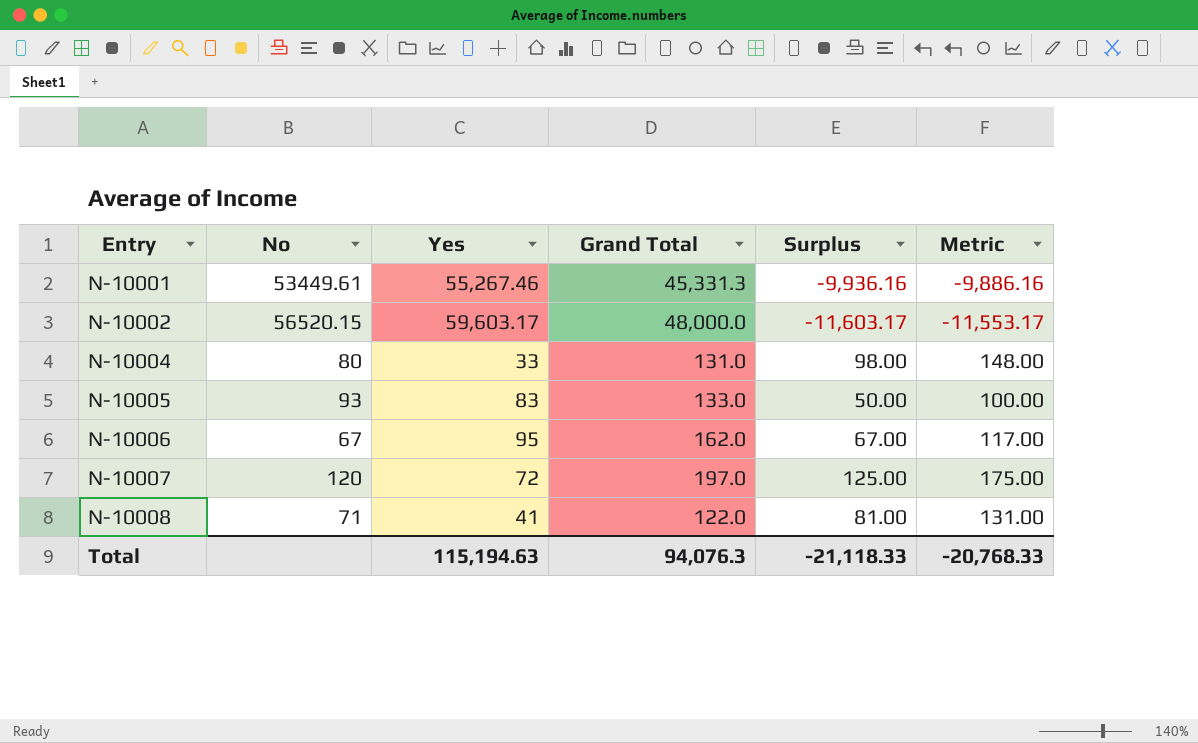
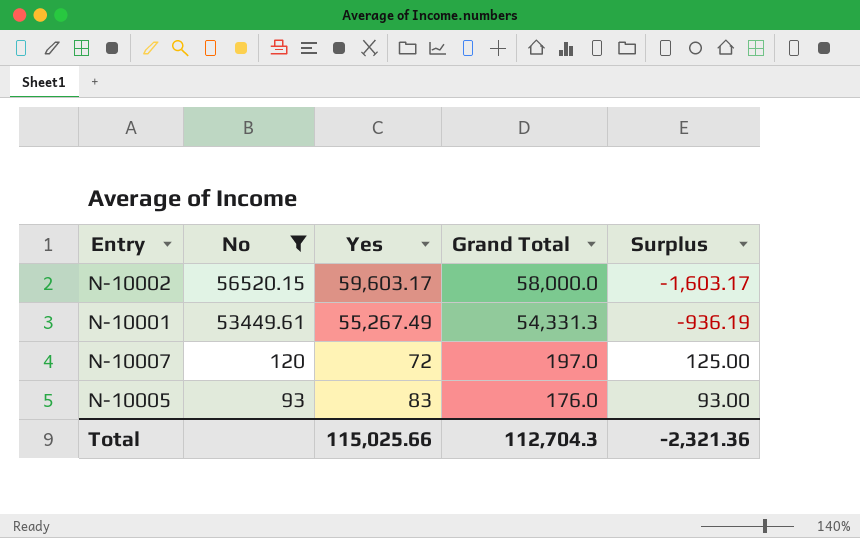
filter: none -> No >= 93
row order: Entry ascending -> No descending
column Metric | formula: [Surplus] + 50 -> none
N-10002 | Grand Total: 48,000.0 -> 58,000.0
N-10002 | Surplus: -11,603.17 -> -1,603.17
N-10001 | Yes: 55,267.46 -> 55,267.49
N-10001 | Grand Total: 45,331.3 -> 54,331.3
N-10001 | Surplus: -9,936.16 -> -936.19
N-10005 | Grand Total: 133.0 -> 176.0
N-10005 | Surplus: 50.00 -> 93.00
Total | Yes: 115,194.63 -> 115,025.66
Total | Grand Total: 94,076.3 -> 112,704.3
Total | Surplus: -21,118.33 -> -2,321.36

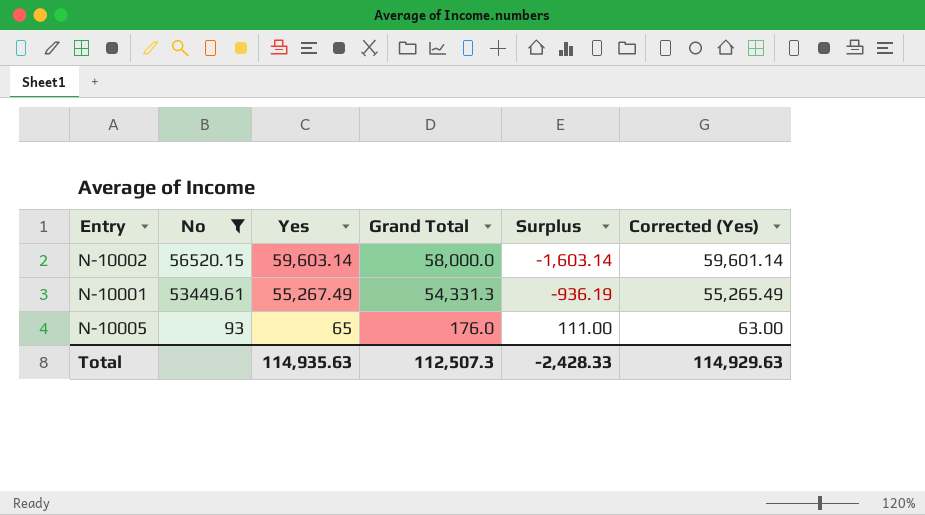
column Corrected (Yes) | formula: none -> [Yes] - 2
row N-10007: 120 | 72 | 197.0 | 125.00 -> none
N-10002 | Yes: 59,603.17 -> 59,603.14
N-10002 | Surplus: -1,603.17 -> -1,603.14
N-10005 | Yes: 83 -> 65
N-10005 | Surplus: 93.00 -> 111.00
Total | Yes: 115,025.66 -> 114,935.63
Total | Grand Total: 112,704.3 -> 112,507.3
Total | Surplus: -2,321.36 -> -2,428.33

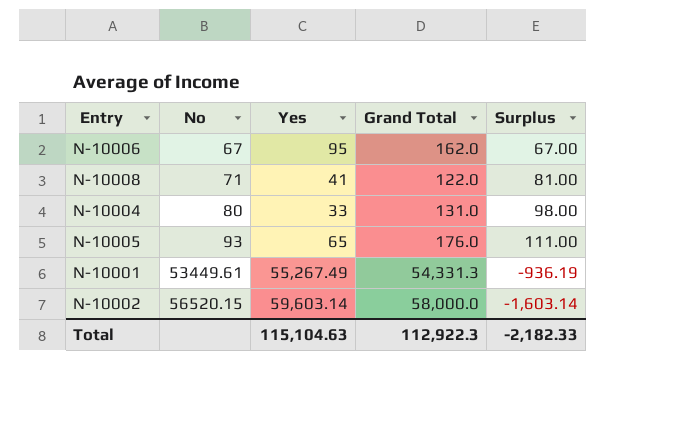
filter: No >= 93 -> none
row order: No descending -> No ascending
column Corrected (Yes) | formula: [Yes] - 2 -> none
Total | Yes: 114,935.63 -> 115,104.63
Total | Grand Total: 112,507.3 -> 112,922.3
Total | Surplus: -2,428.33 -> -2,182.33

